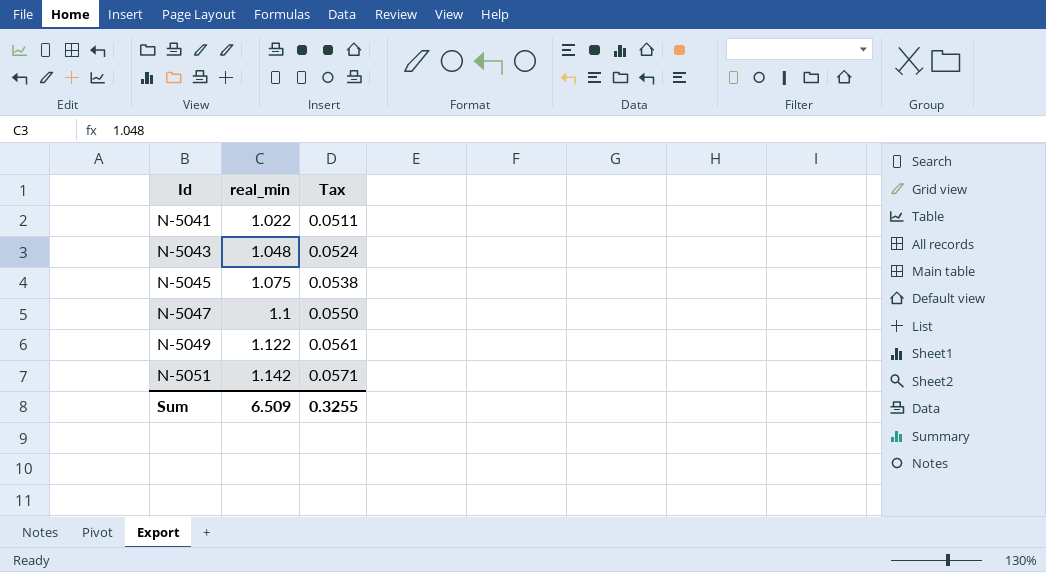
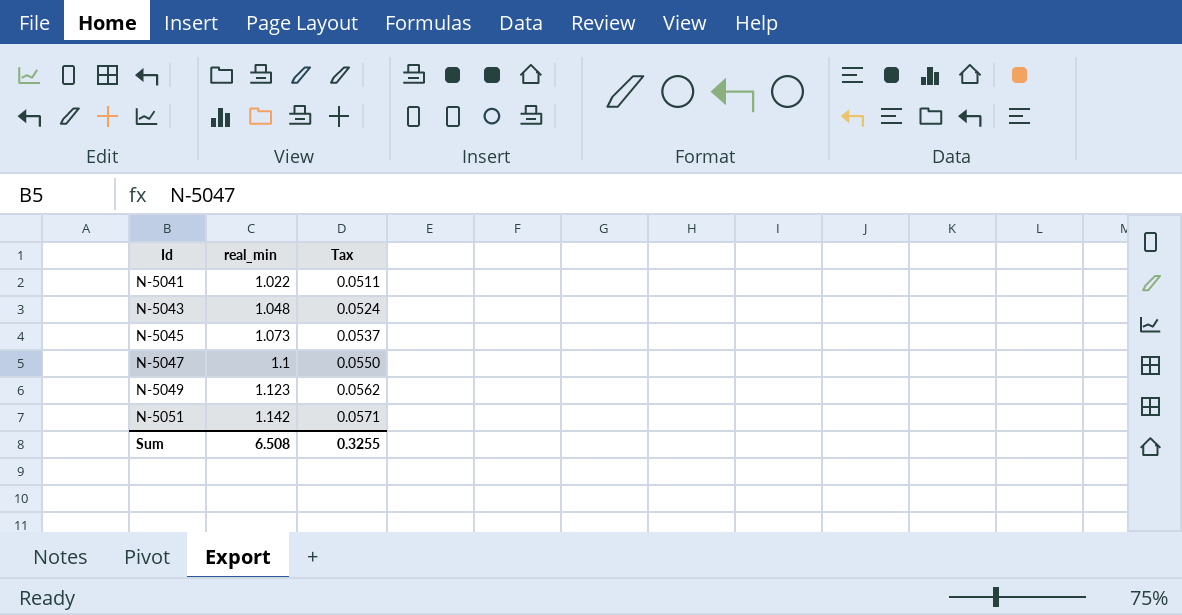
N-5045 | real_min: 1.075 -> 1.073
N-5045 | Tax: 0.0538 -> 0.0537
N-5049 | real_min: 1.122 -> 1.123
N-5049 | Tax: 0.0561 -> 0.0562
Sum | real_min: 6.509 -> 6.508

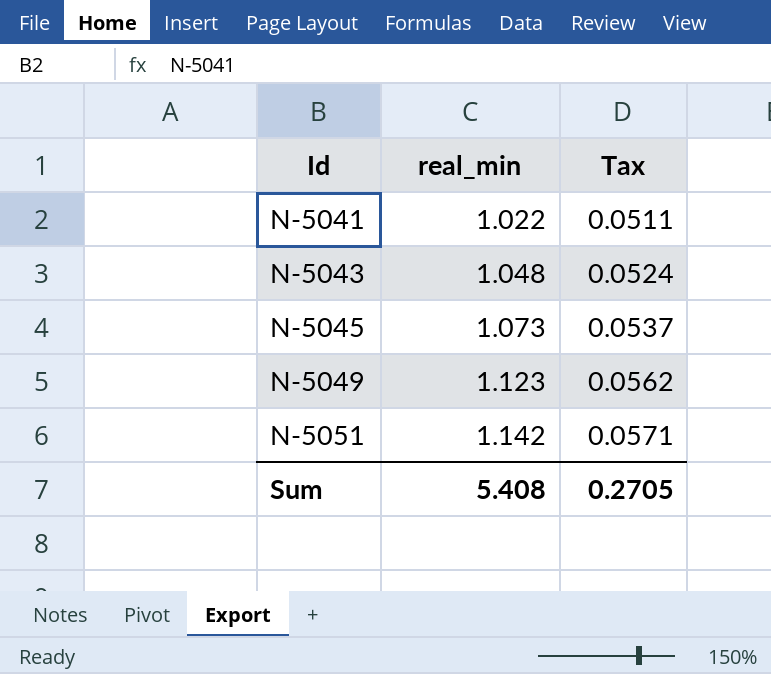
row N-5047: 1.1 | 0.0550 -> none
Sum | real_min: 6.508 -> 5.408
Sum | Tax: 0.3255 -> 0.2705

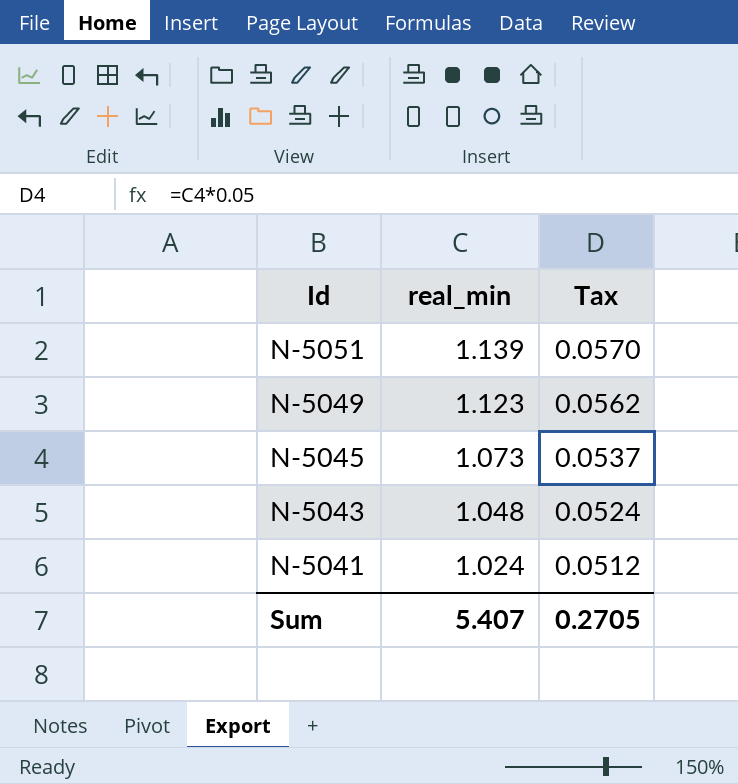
row order: Id ascending -> Id descending
N-5051 | real_min: 1.142 -> 1.139
N-5051 | Tax: 0.0571 -> 0.0570
N-5041 | real_min: 1.022 -> 1.024
N-5041 | Tax: 0.0511 -> 0.0512
Sum | real_min: 5.408 -> 5.407

